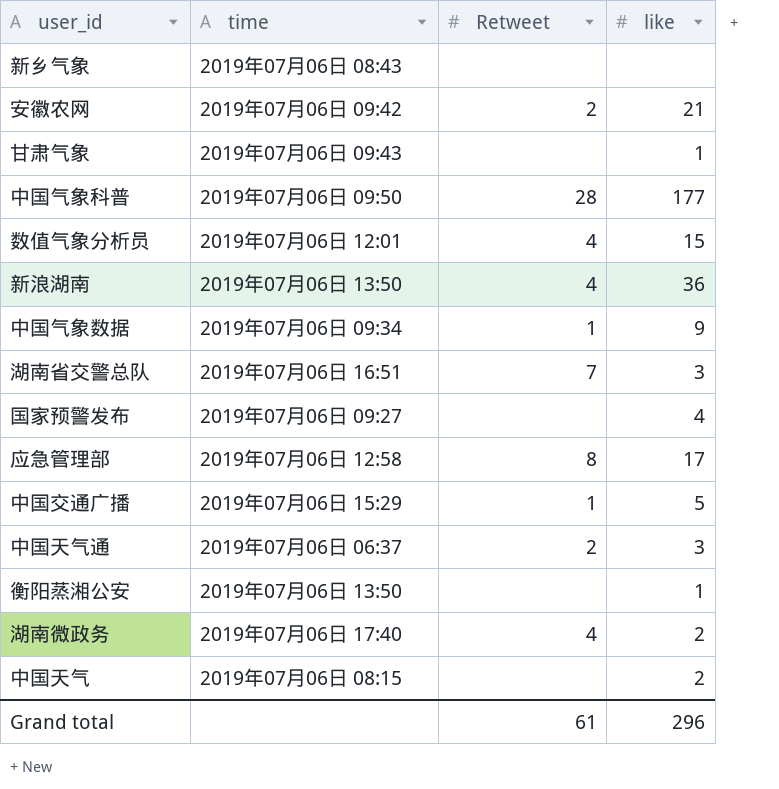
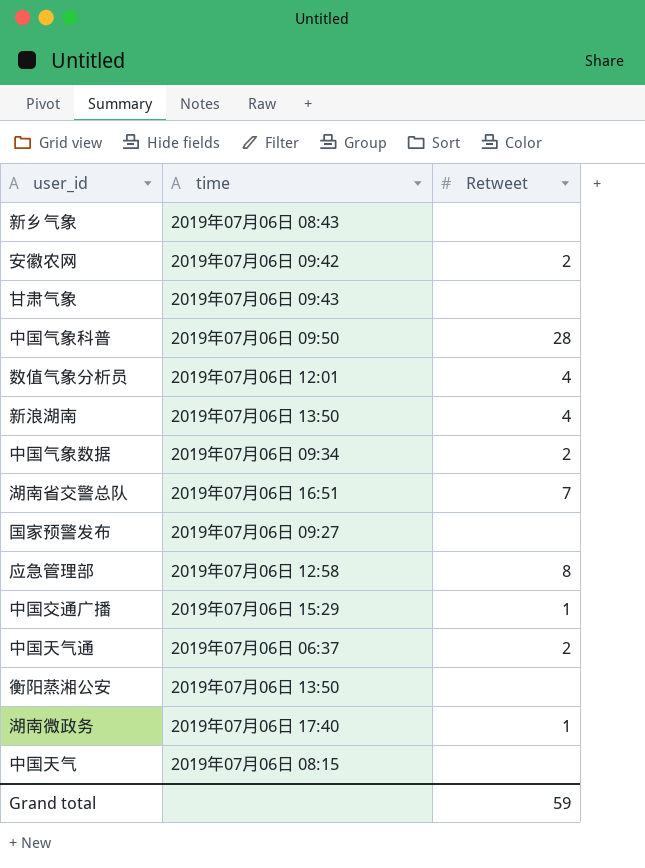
column like | position: 4 -> none
中国气象数据 | Retweet: 1 -> 2
湖南微政务 | Retweet: 4 -> 1
Grand total | Retweet: 61 -> 59

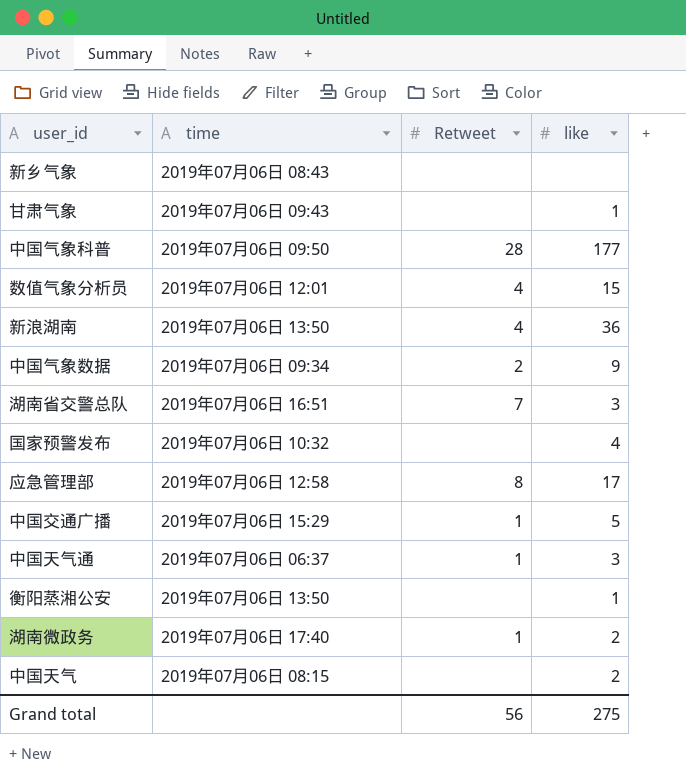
column like | position: none -> 4
row 安徽农网: 2019年07月06日 09:42 | 2 -> none
国家预警发布 | time: 2019年07月06日 09:27 -> 2019年07月06日 10:32
中国天气通 | Retweet: 2 -> 1
Grand total | Retweet: 59 -> 56

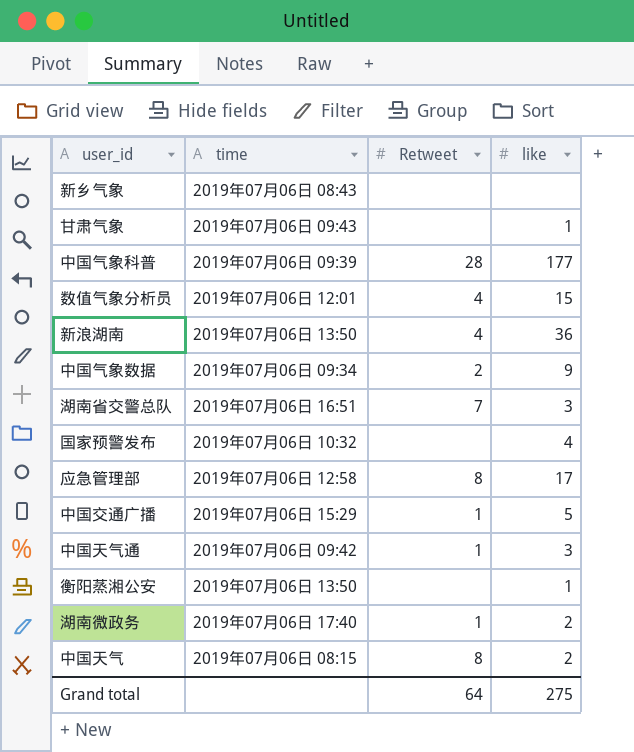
中国气象科普 | time: 2019年07月06日 09:50 -> 2019年07月06日 09:39
中国天气通 | time: 2019年07月06日 06:37 -> 2019年07月06日 09:42
中国天气 | Retweet: none -> 8
Grand total | Retweet: 56 -> 64

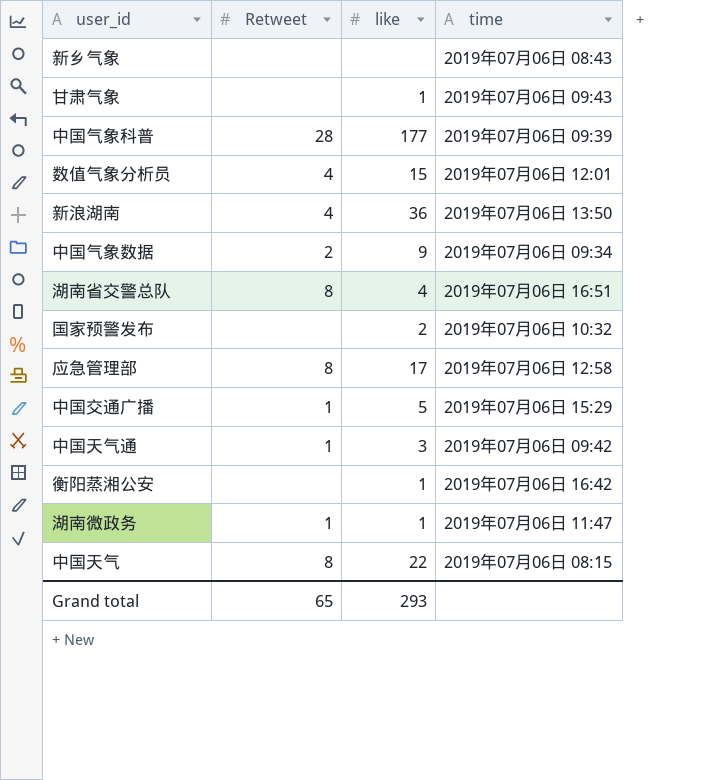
column time | position: 2 -> 4
湖南省交警总队 | Retweet: 7 -> 8
湖南省交警总队 | like: 3 -> 4
国家预警发布 | like: 4 -> 2
衡阳蒸湘公安 | time: 2019年07月06日 13:50 -> 2019年07月06日 16:42
湖南微政务 | like: 2 -> 1
湖南微政务 | time: 2019年07月06日 17:40 -> 2019年07月06日 11:47
中国天气 | like: 2 -> 22
Grand total | Retweet: 64 -> 65
Grand total | like: 275 -> 293

